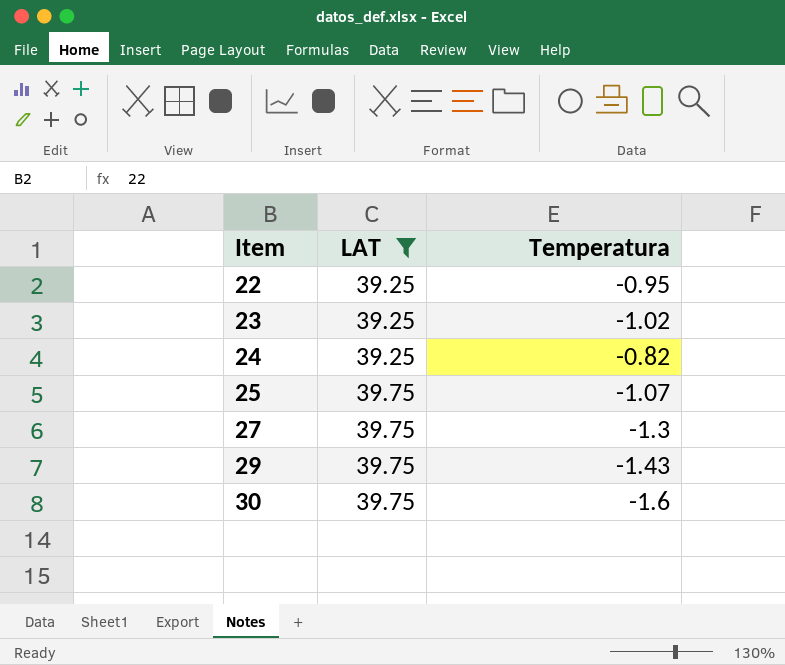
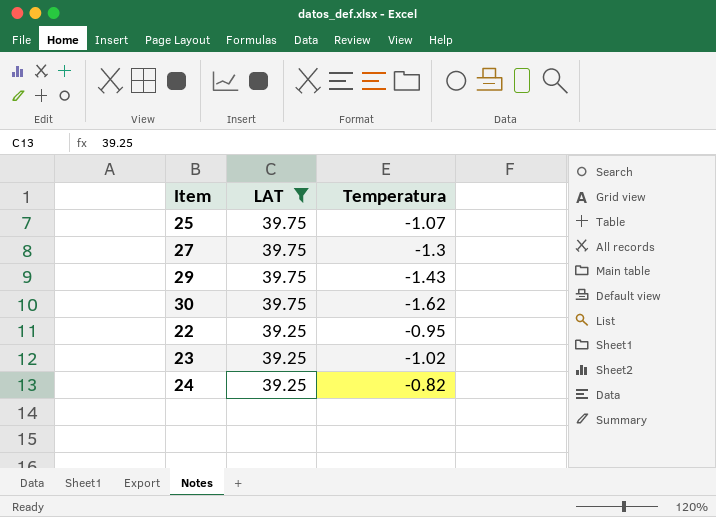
row order: Item ascending -> LAT descending
30 | Temperatura: -1.6 -> -1.62

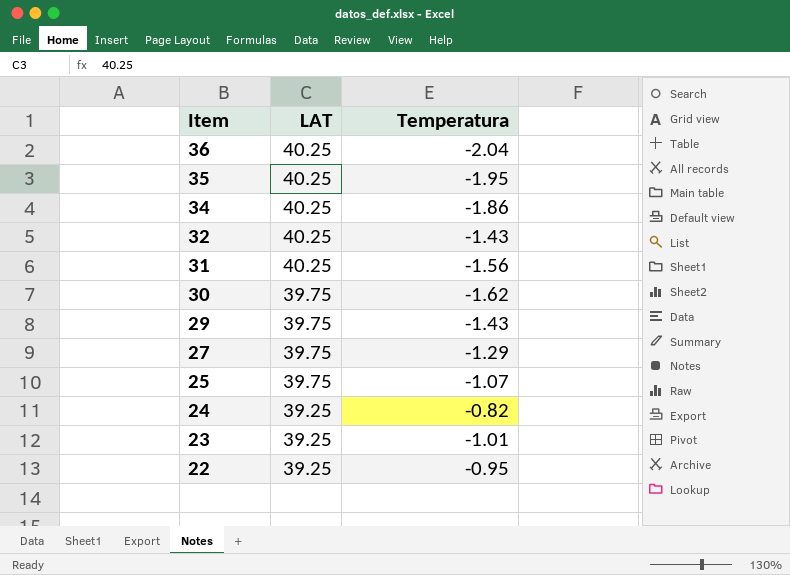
filter: LAT != 40.25 -> none
row order: LAT descending -> Item descending
27 | Temperatura: -1.3 -> -1.29
23 | Temperatura: -1.02 -> -1.01

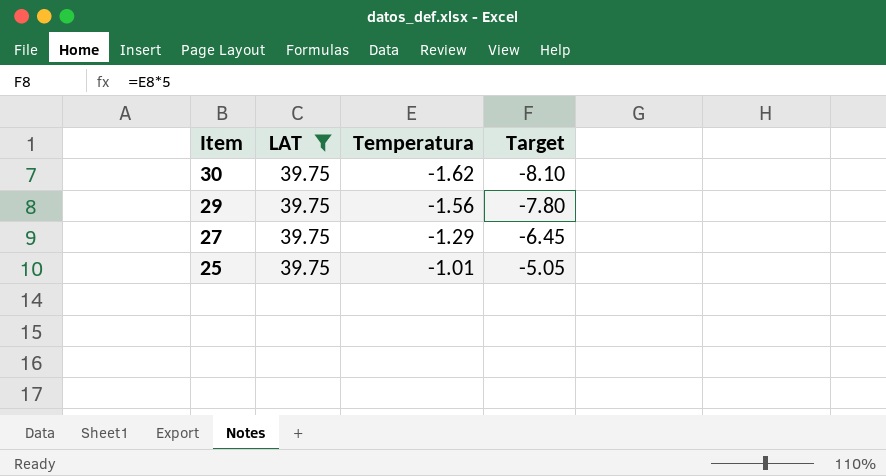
filter: none -> LAT = 39.75
column Target | formula: none -> [Temperatura] * 5
29 | Temperatura: -1.43 -> -1.56
25 | Temperatura: -1.07 -> -1.01

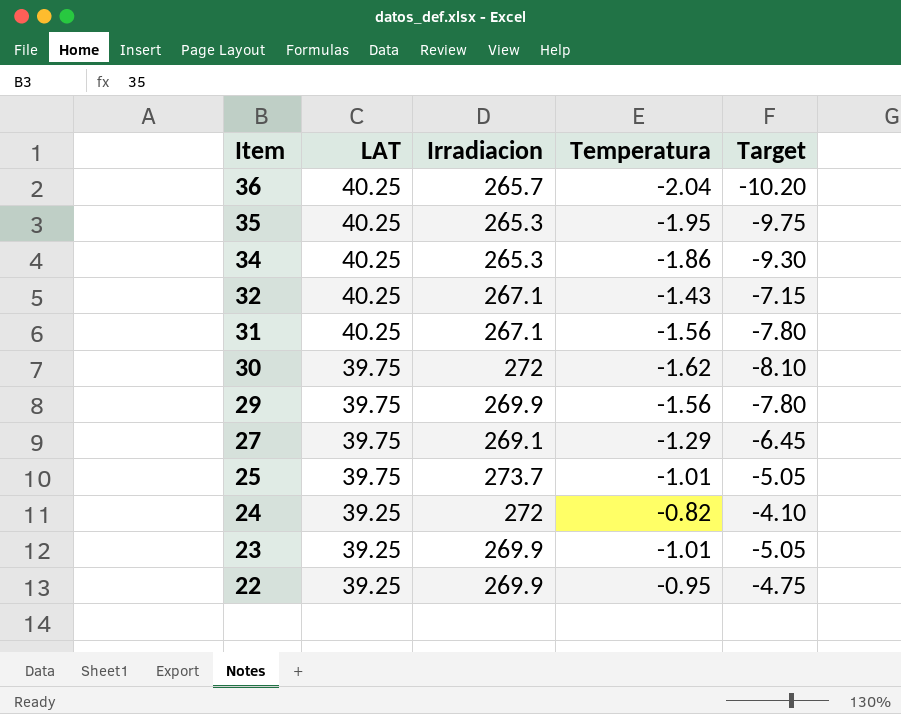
filter: LAT = 39.75 -> none
column Irradiacion | position: none -> 3

